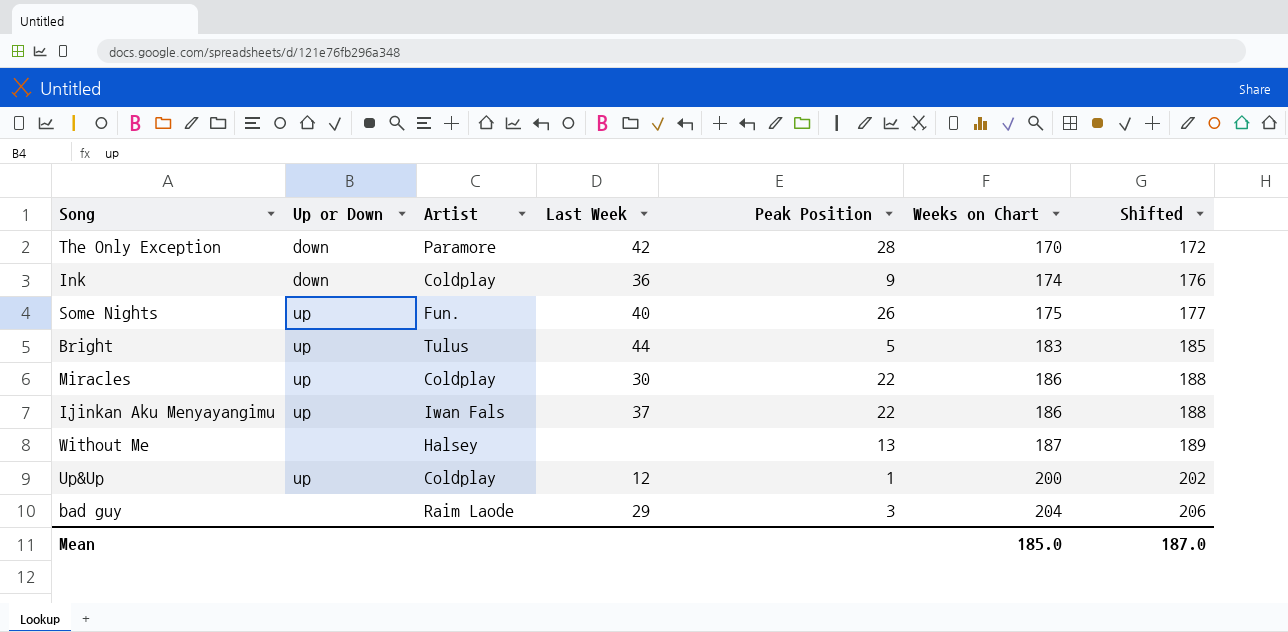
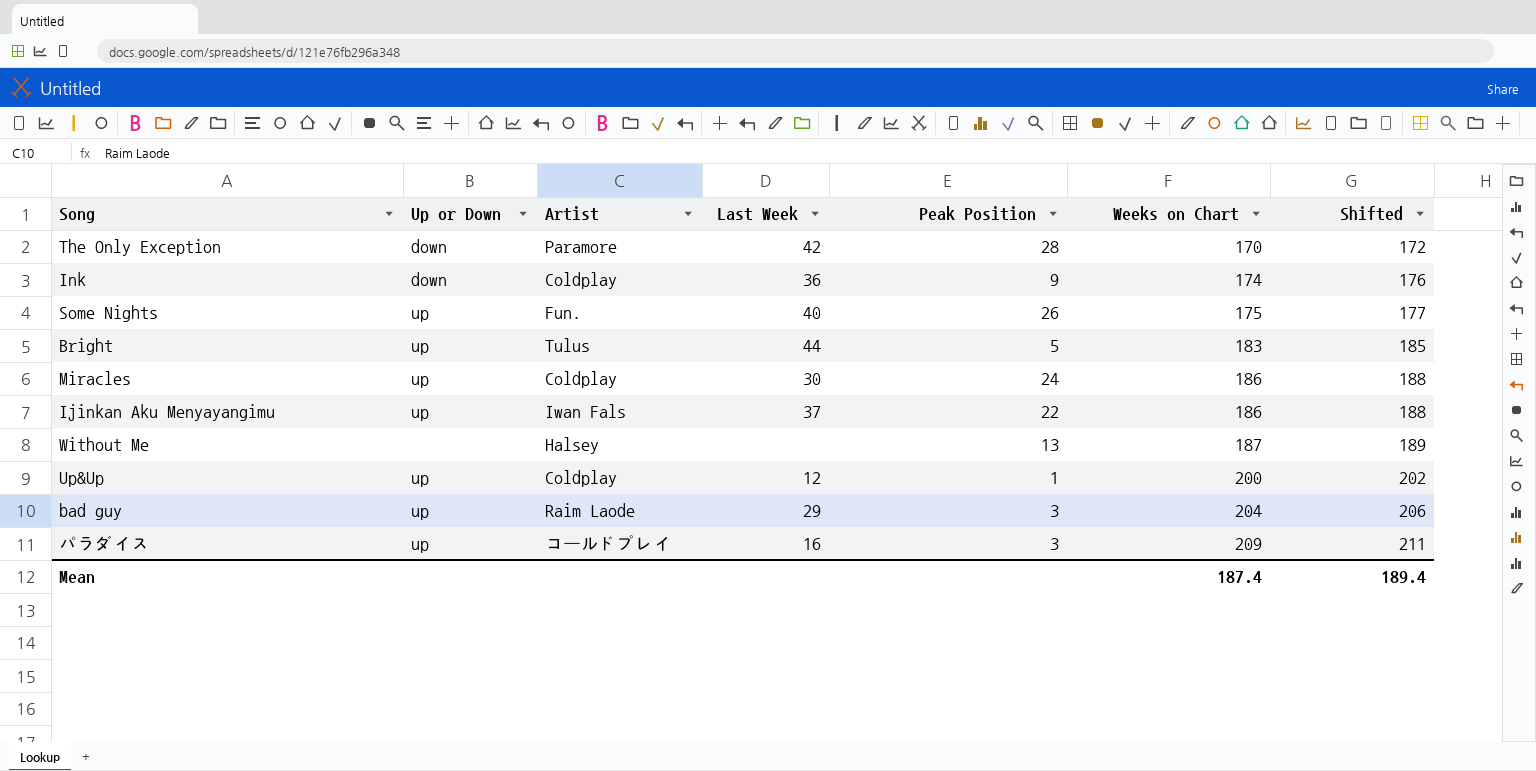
Miracles | Peak Position: 22 -> 24
bad guy | Up or Down: none -> up
row パラダイス: none -> up | コールドプレイ | 16 | 3 | 209 | 211
Mean | Weeks on Chart: 185.0 -> 187.4
Mean | Shifted: 187.0 -> 189.4

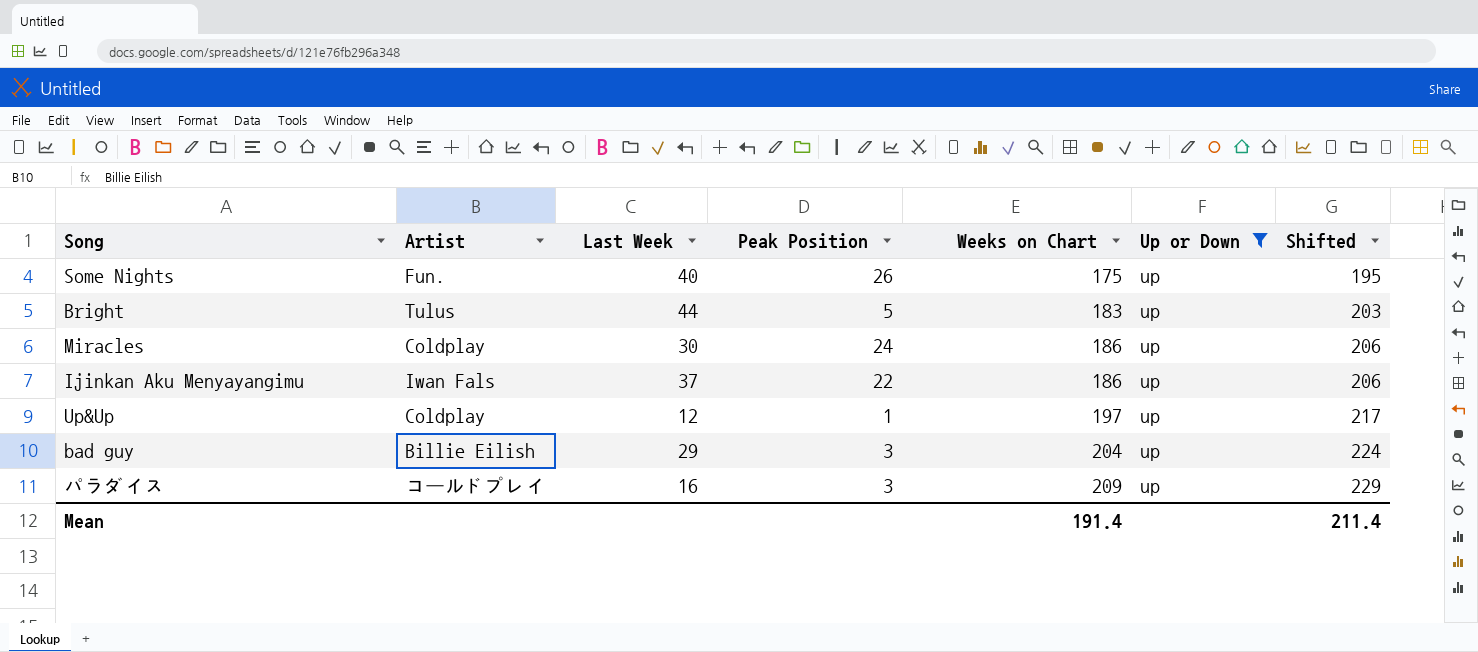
filter: none -> Up or Down = up
column Up or Down | position: 2 -> 6
column Shifted | formula: [Weeks on Chart] + 2 -> [Weeks on Chart] + 20
Up&Up | Weeks on Chart: 200 -> 197
bad guy | Artist: Raim Laode -> Billie Eilish
Mean | Weeks on Chart: 187.4 -> 191.4
Mean | Shifted: 189.4 -> 211.4

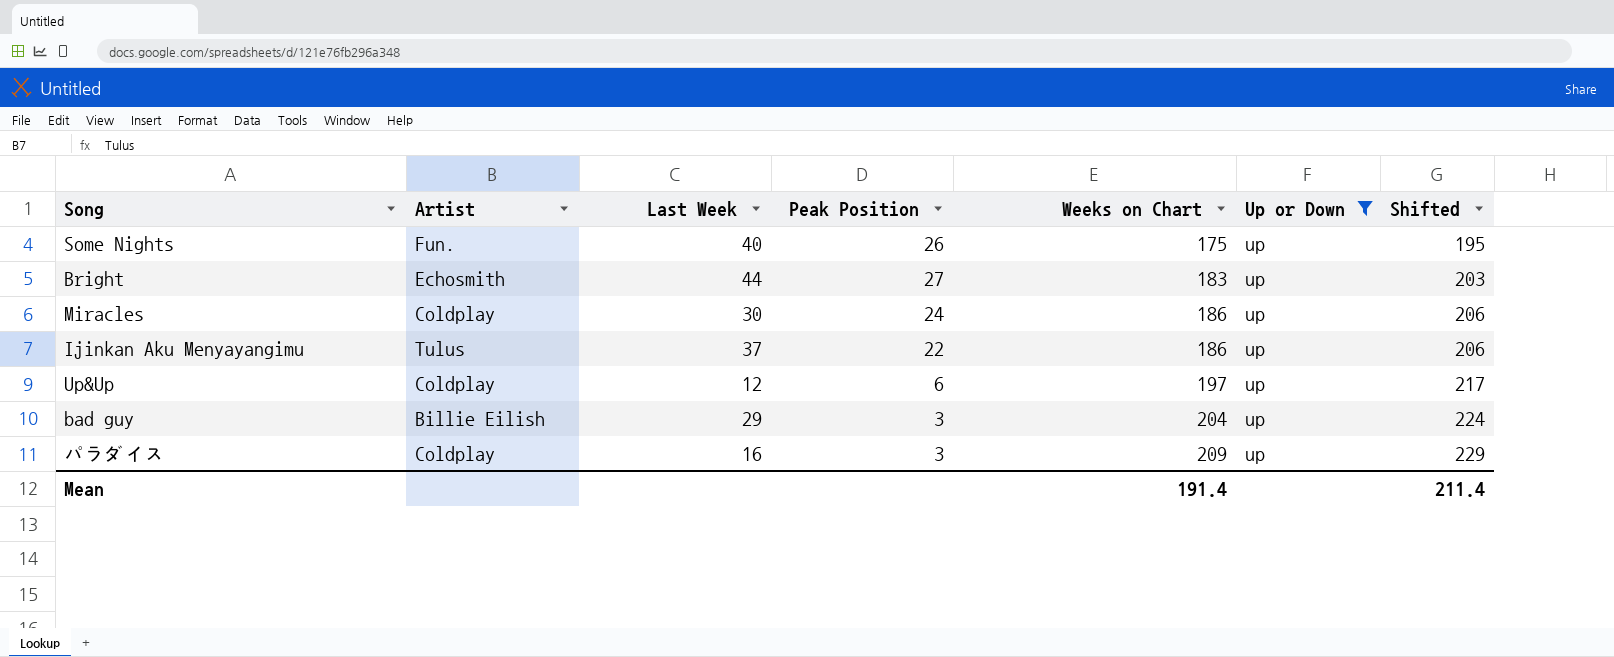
Bright | Artist: Tulus -> Echosmith
Bright | Peak Position: 5 -> 27
Ijinkan Aku Menyayangimu | Artist: Iwan Fals -> Tulus
Up&Up | Peak Position: 1 -> 6
パラダイス | Artist: コールドプレイ -> Coldplay

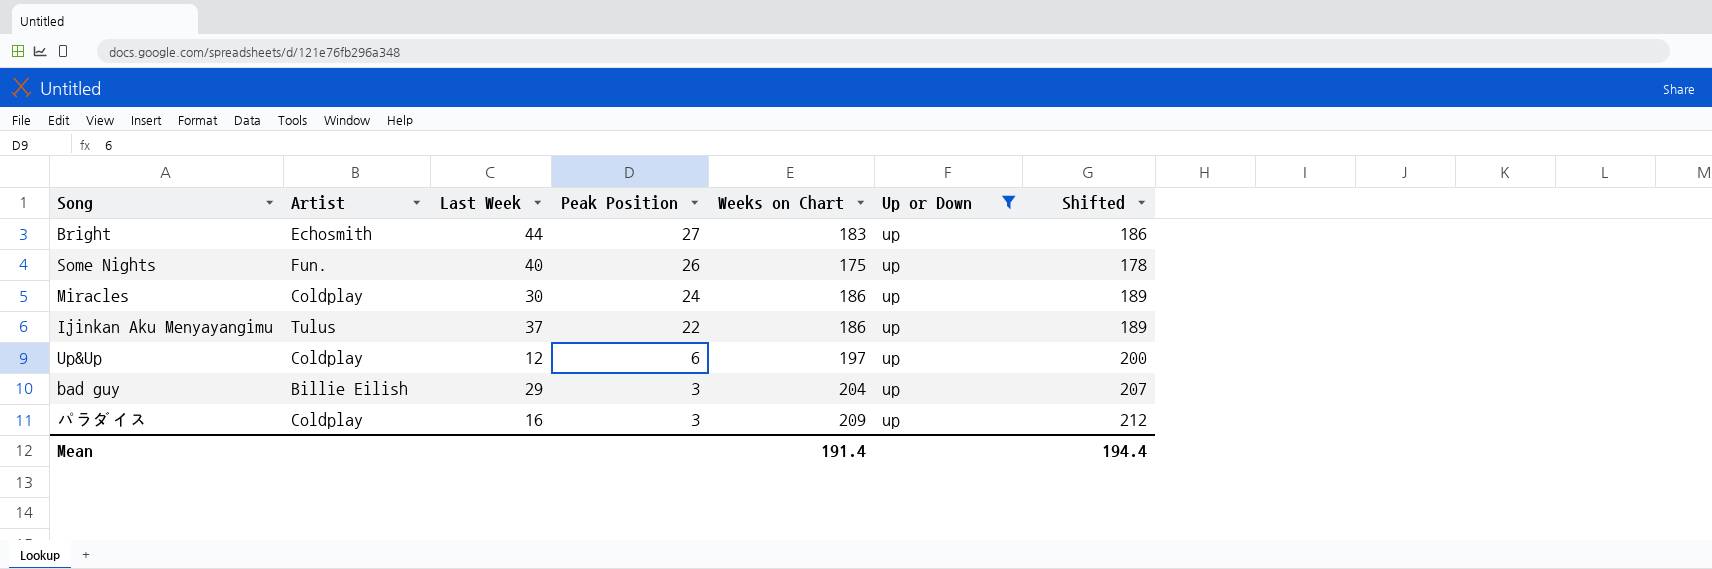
row order: Weeks on Chart ascending -> Peak Position descending
column Shifted | formula: [Weeks on Chart] + 20 -> [Weeks on Chart] + 3
Mean | Shifted: 211.4 -> 194.4

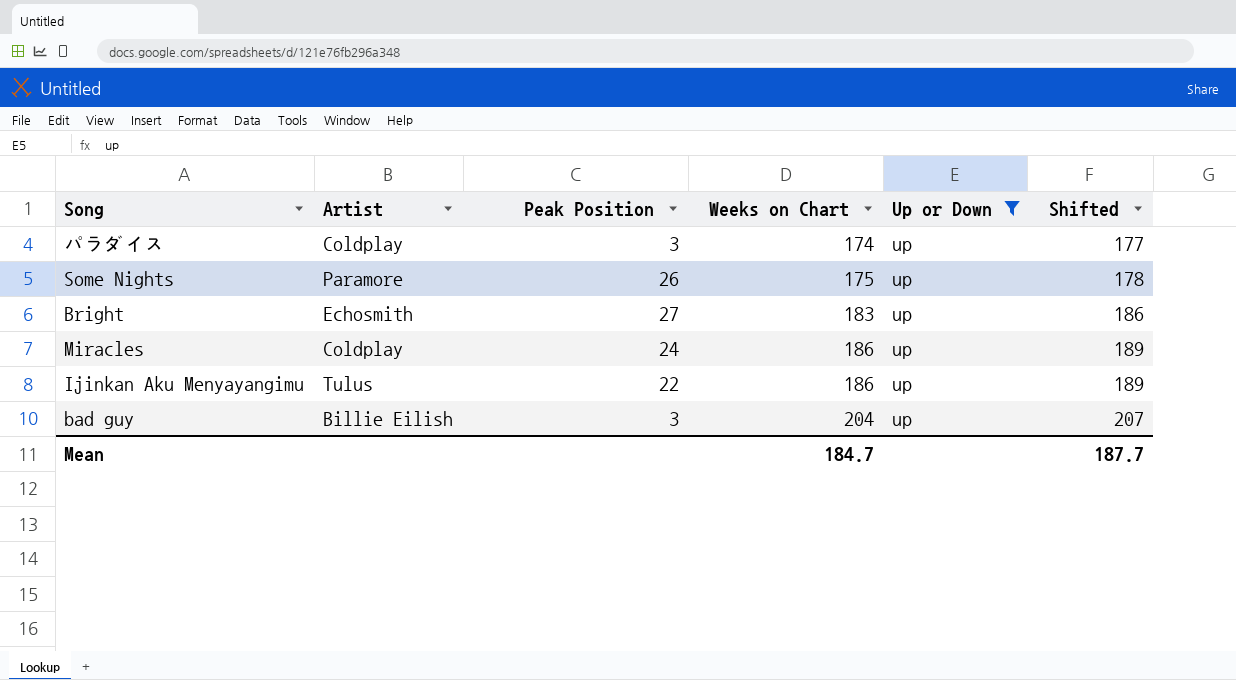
row order: Peak Position descending -> Weeks on Chart ascending
column Last Week | position: 3 -> none
row Up&Up: Coldplay | 12 | 6 | 197 | up | 200 -> none
パラダイス | Weeks on Chart: 209 -> 174
パラダイス | Shifted: 212 -> 177
Some Nights | Artist: Fun. -> Paramore
Mean | Weeks on Chart: 191.4 -> 184.7
Mean | Shifted: 194.4 -> 187.7

